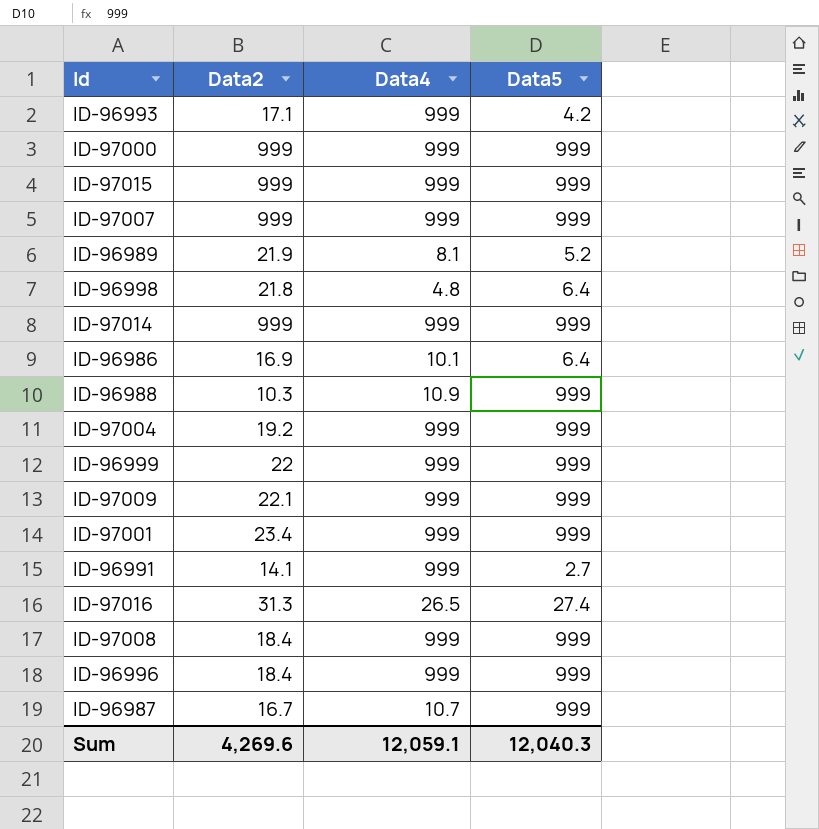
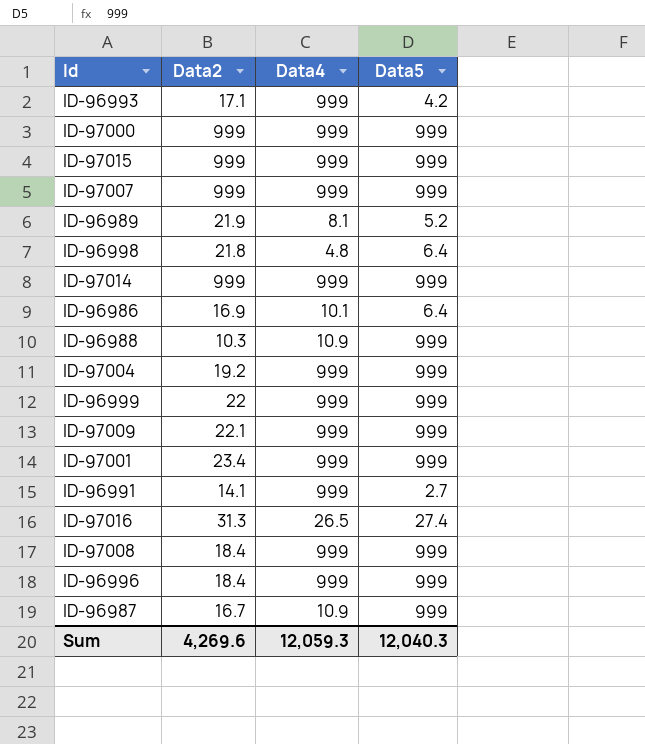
ID-96987 | Data4: 10.7 -> 10.9
Sum | Data4: 12,059.1 -> 12,059.3

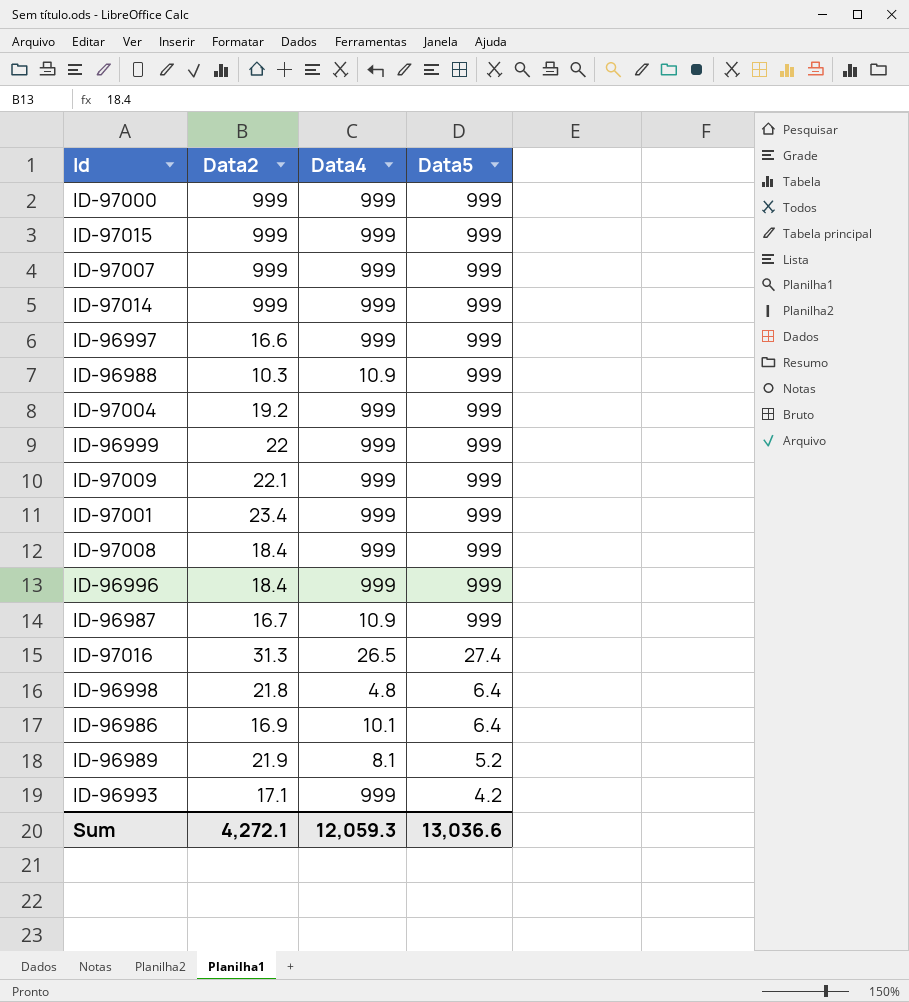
row order: none -> Data5 descending
row ID-96991: 14.1 | 999 | 2.7 -> none
row ID-96997: none -> 16.6 | 999 | 999
Sum | Data2: 4,269.6 -> 4,272.1
Sum | Data5: 12,040.3 -> 13,036.6

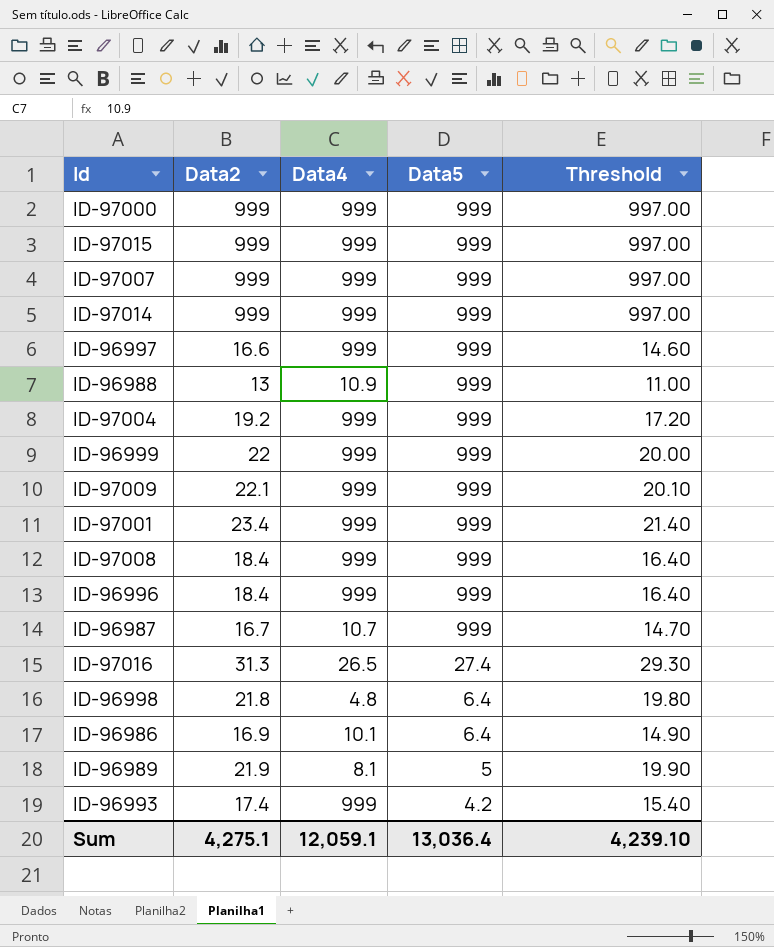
column Threshold | formula: none -> [Data2] - 2
ID-96988 | Data2: 10.3 -> 13
ID-96987 | Data4: 10.9 -> 10.7
ID-96989 | Data5: 5.2 -> 5
ID-96993 | Data2: 17.1 -> 17.4
Sum | Data2: 4,272.1 -> 4,275.1
Sum | Data4: 12,059.3 -> 12,059.1
Sum | Data5: 13,036.6 -> 13,036.4

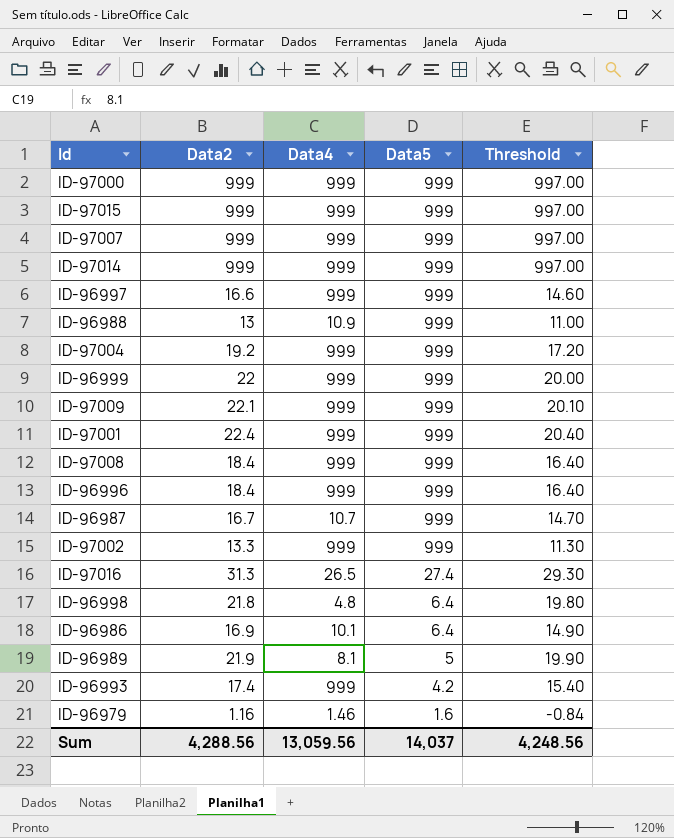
ID-97001 | Data2: 23.4 -> 22.4
ID-97001 | Threshold: 21.40 -> 20.40
row ID-97002: none -> 13.3 | 999 | 999 | 11.30
row ID-96979: none -> 1.16 | 1.46 | 1.6 | -0.84
Sum | Data2: 4,275.1 -> 4,288.56
Sum | Data4: 12,059.1 -> 13,059.56
Sum | Data5: 13,036.4 -> 14,037
Sum | Threshold: 4,239.10 -> 4,248.56

